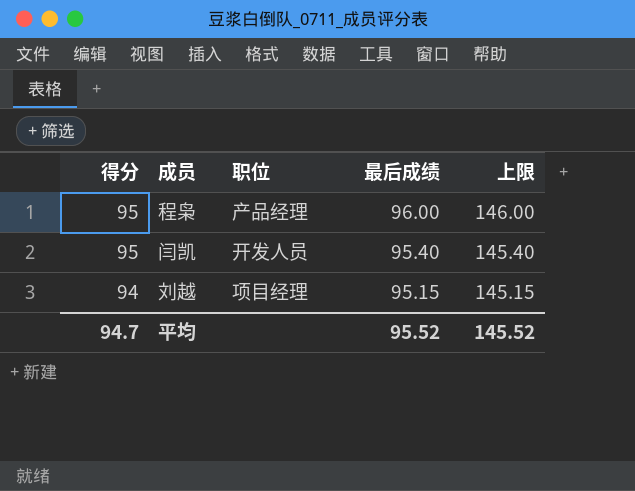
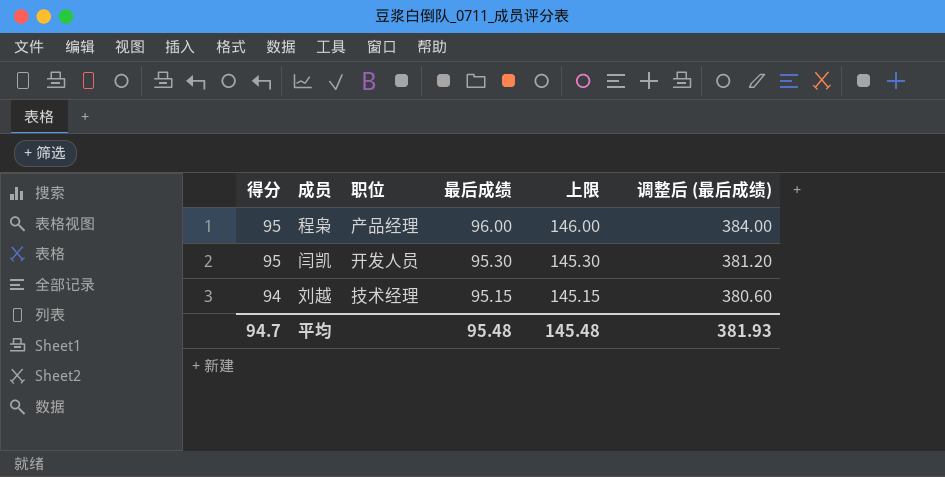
column 调整后 (最后成绩) | formula: none -> [最后成绩] * 4
闫凯 | 最后成绩: 95.40 -> 95.30
闫凯 | 上限: 145.40 -> 145.30
刘越 | 职位: 项目经理 -> 技术经理
平均 | 最后成绩: 95.52 -> 95.48
平均 | 上限: 145.52 -> 145.48

